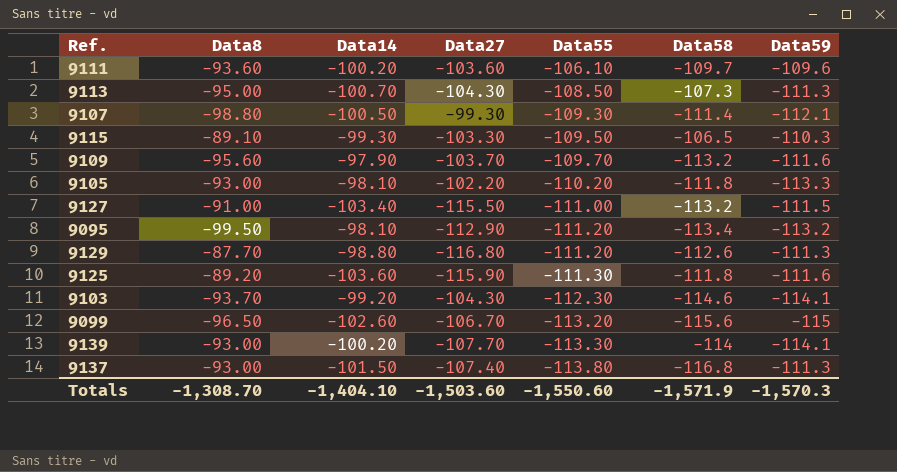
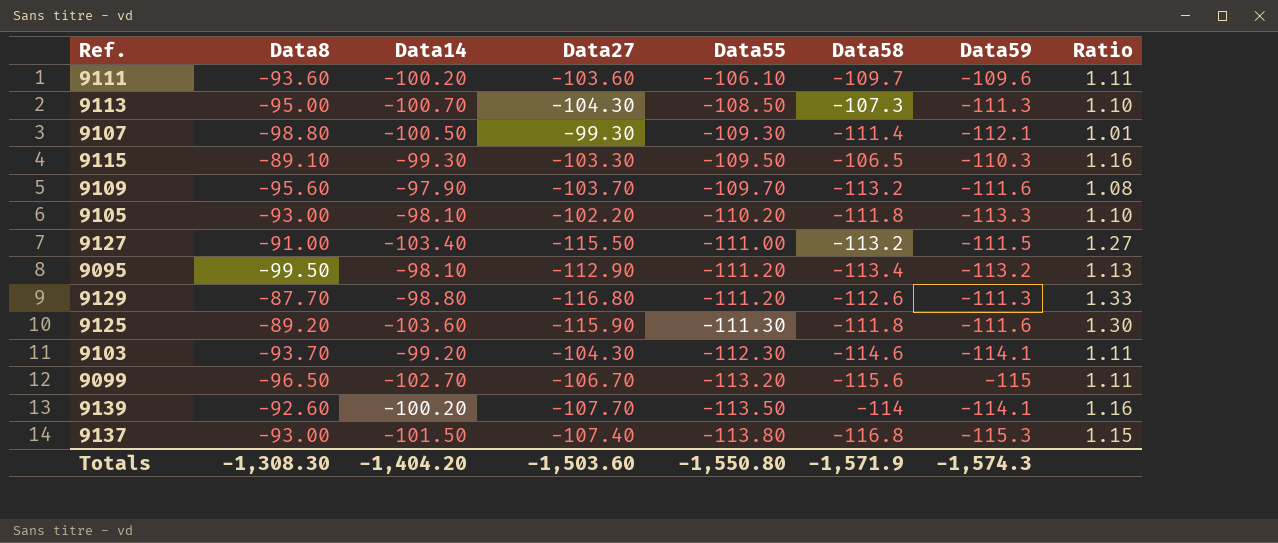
column Ratio | formula: none -> [Data27] / [Data8]
9099 | Data14: -102.60 -> -102.70
9139 | Data8: -93.00 -> -92.60
9139 | Data55: -113.30 -> -113.50
9137 | Data59: -111.3 -> -115.3
Totals | Data8: -1,308.70 -> -1,308.30
Totals | Data14: -1,404.10 -> -1,404.20
Totals | Data55: -1,550.60 -> -1,550.80
Totals | Data59: -1,570.3 -> -1,574.3

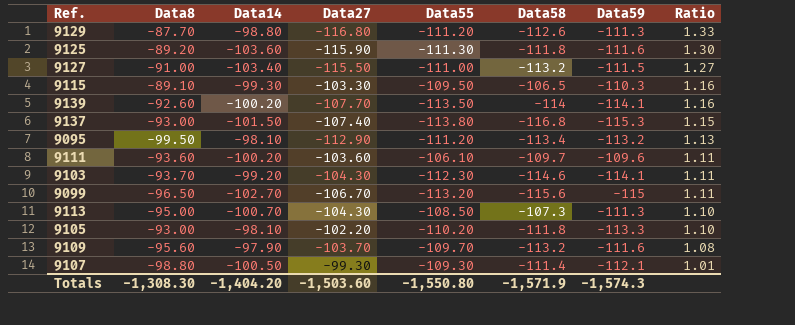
row order: Data55 descending -> Ratio descending

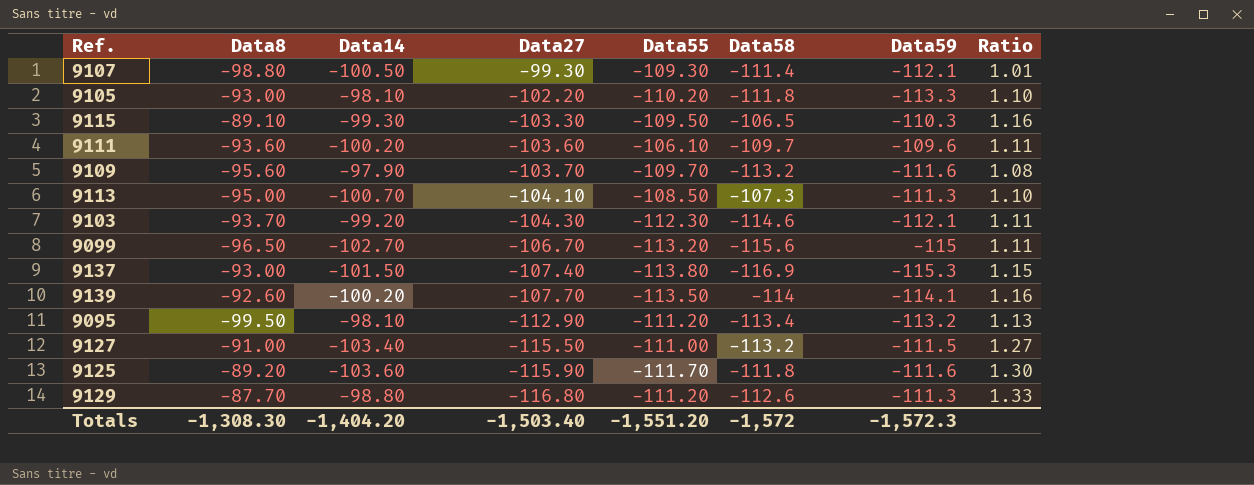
row order: Ratio descending -> Data27 descending
9113 | Data27: -104.30 -> -104.10
9103 | Data59: -114.1 -> -112.1
9137 | Data58: -116.8 -> -116.9
9125 | Data55: -111.30 -> -111.70
Totals | Data27: -1,503.60 -> -1,503.40
Totals | Data55: -1,550.80 -> -1,551.20
Totals | Data58: -1,571.9 -> -1,572
Totals | Data59: -1,574.3 -> -1,572.3

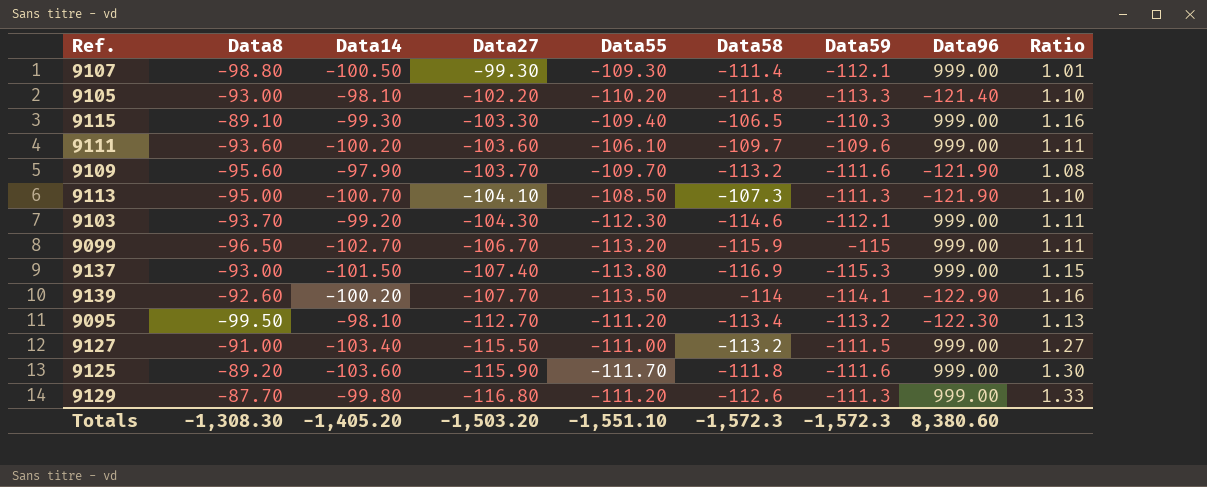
column Data96 | position: none -> 8
9115 | Data55: -109.50 -> -109.40
9099 | Data58: -115.6 -> -115.9
9095 | Data27: -112.90 -> -112.70
9129 | Data14: -98.80 -> -99.80
Totals | Data14: -1,404.20 -> -1,405.20
Totals | Data27: -1,503.40 -> -1,503.20
Totals | Data55: -1,551.20 -> -1,551.10
Totals | Data58: -1,572 -> -1,572.3

